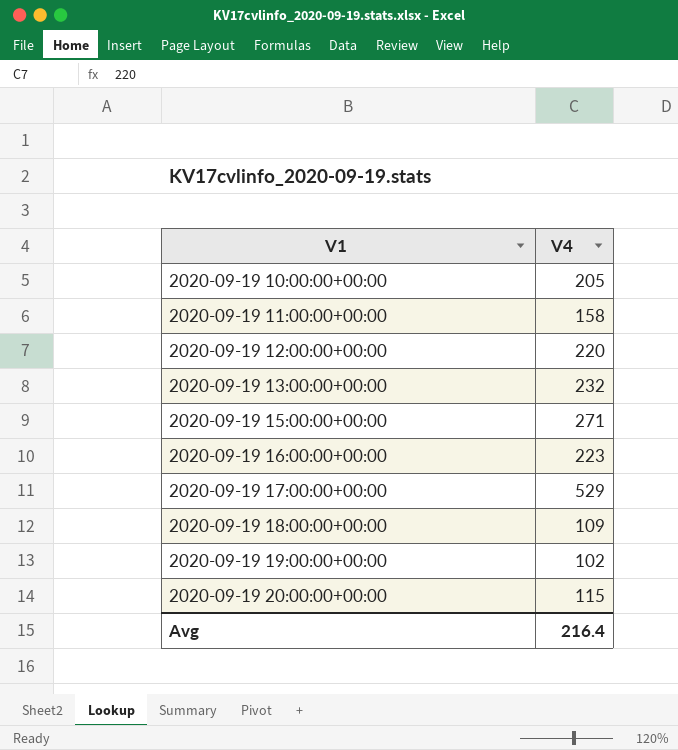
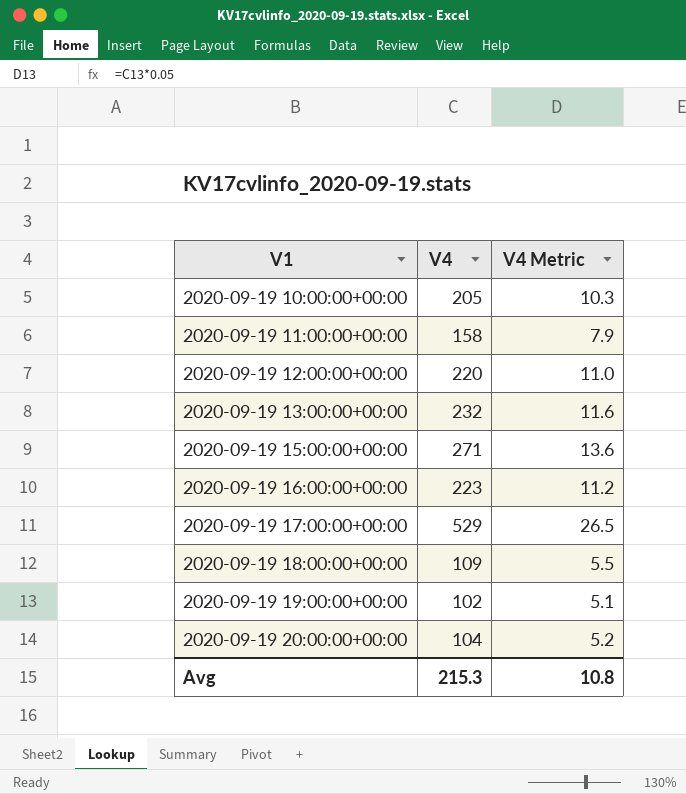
column V4 Metric | formula: none -> [V4] * 0.05
2020-09-19 20:00:00+00:00 | V4: 115 -> 104
Avg | V4: 216.4 -> 215.3

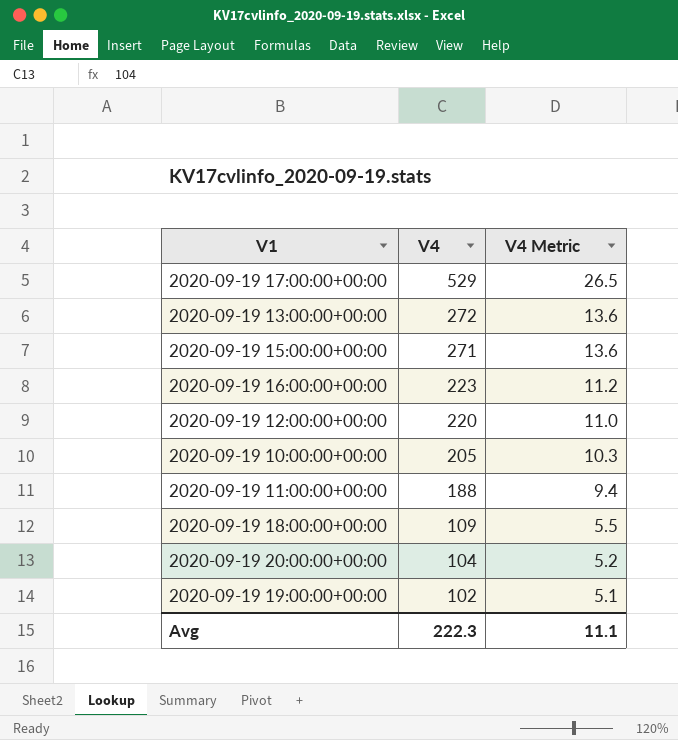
row order: V1 ascending -> V4 descending
2020-09-19 13:00:00+00:00 | V4: 232 -> 272
2020-09-19 13:00:00+00:00 | V4 Metric: 11.6 -> 13.6
2020-09-19 11:00:00+00:00 | V4: 158 -> 188
2020-09-19 11:00:00+00:00 | V4 Metric: 7.9 -> 9.4
Avg | V4: 215.3 -> 222.3
Avg | V4 Metric: 10.8 -> 11.1

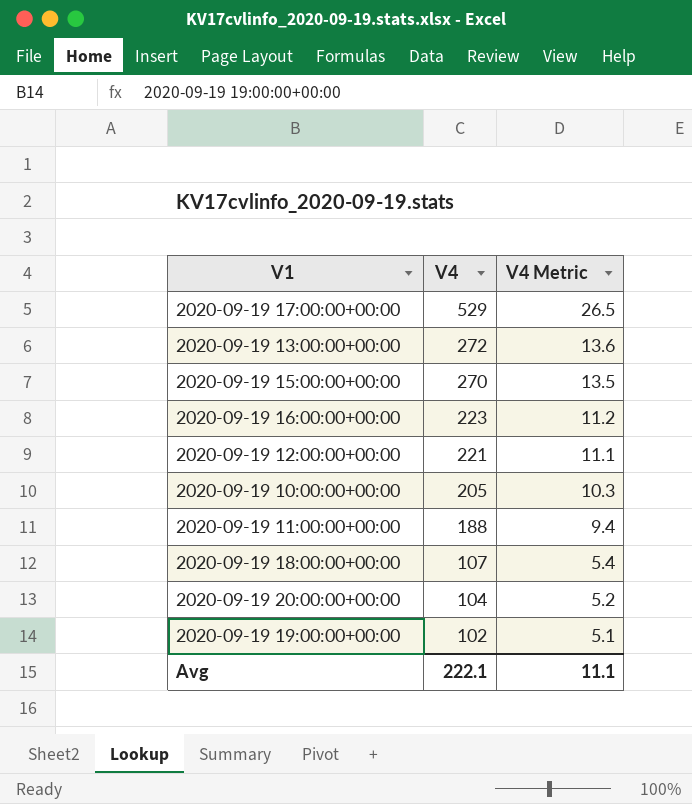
2020-09-19 15:00:00+00:00 | V4: 271 -> 270
2020-09-19 15:00:00+00:00 | V4 Metric: 13.6 -> 13.5
2020-09-19 12:00:00+00:00 | V4: 220 -> 221
2020-09-19 12:00:00+00:00 | V4 Metric: 11.0 -> 11.1
2020-09-19 18:00:00+00:00 | V4: 109 -> 107
2020-09-19 18:00:00+00:00 | V4 Metric: 5.5 -> 5.4
Avg | V4: 222.3 -> 222.1

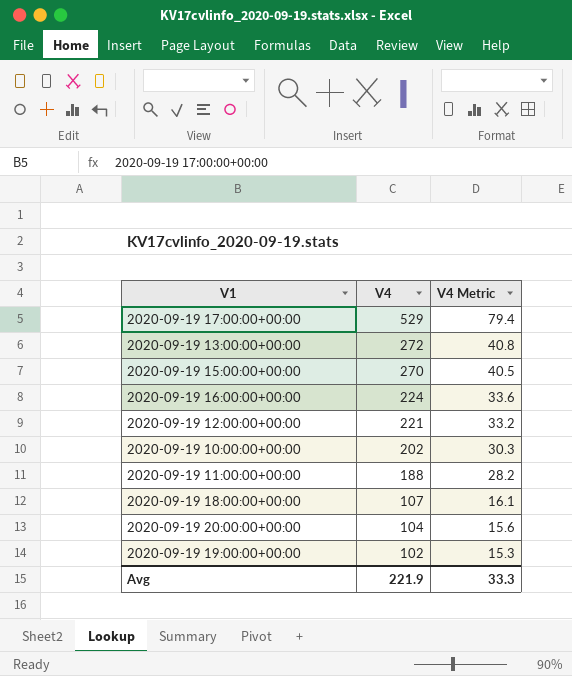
column V4 Metric | formula: [V4] * 0.05 -> [V4] * 0.15
2020-09-19 16:00:00+00:00 | V4: 223 -> 224
2020-09-19 10:00:00+00:00 | V4: 205 -> 202
Avg | V4: 222.1 -> 221.9
Avg | V4 Metric: 11.1 -> 33.3

